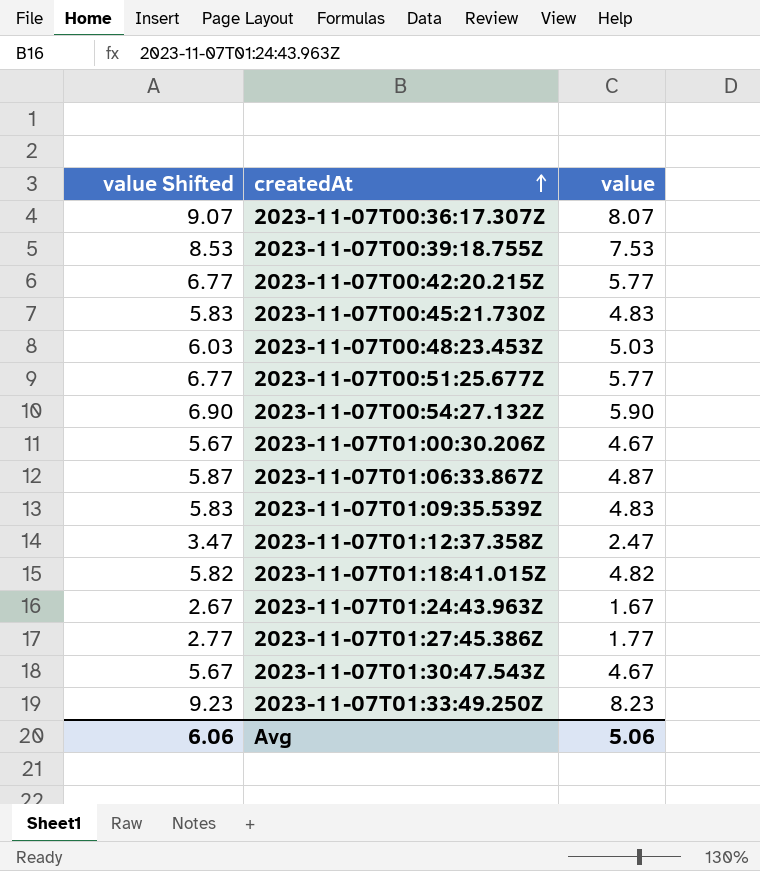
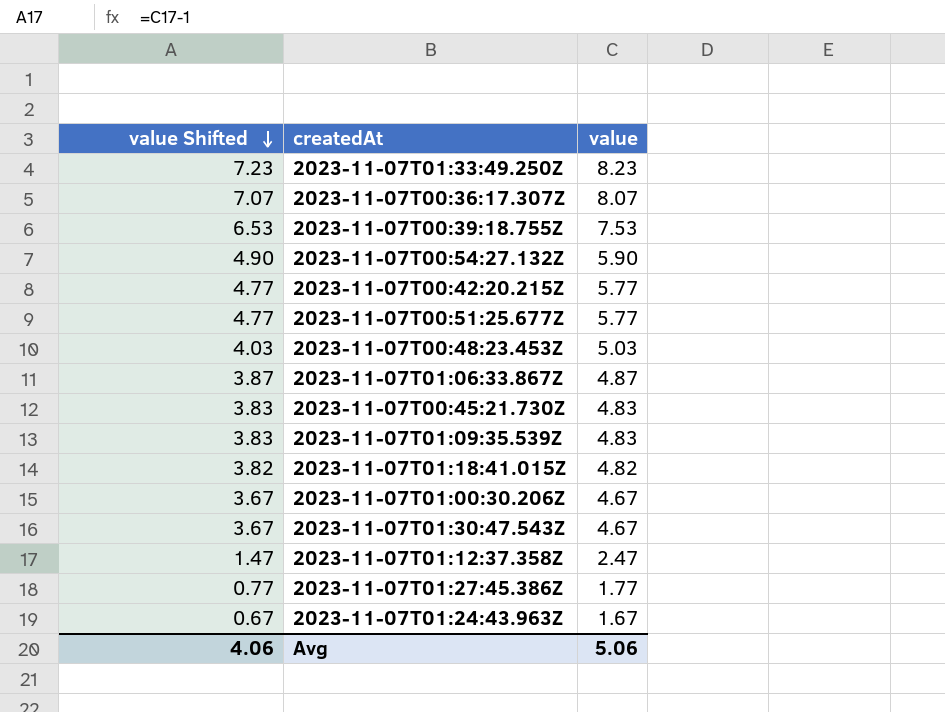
row order: createdAt ascending -> value Shifted descending
column value Shifted | formula: [value] + 1 -> [value] - 1
Avg | value Shifted: 6.06 -> 4.06

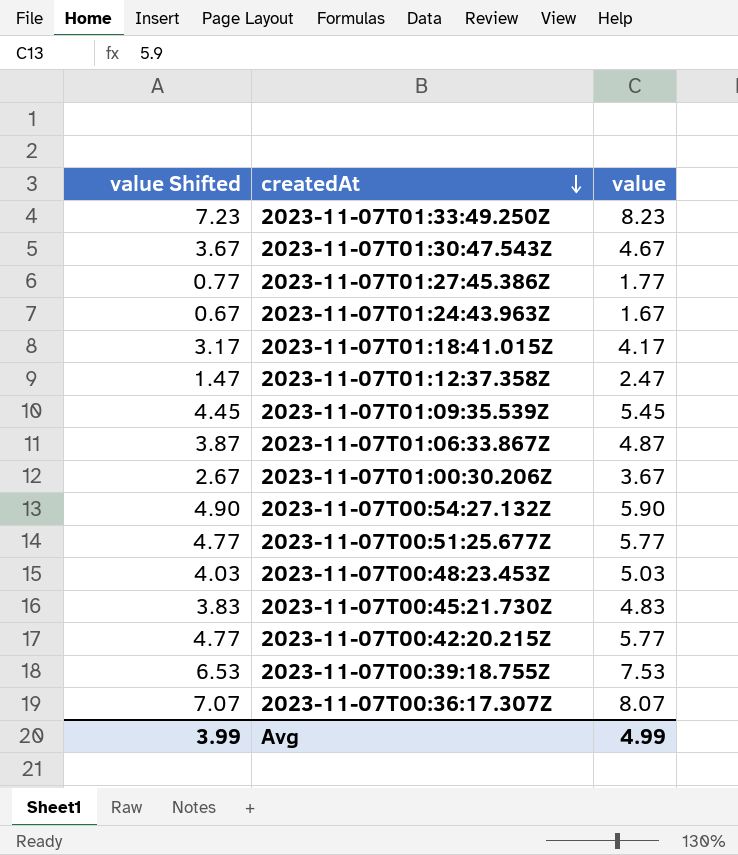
row order: value Shifted descending -> createdAt descending
2023-11-07T01:18:41.015Z | value Shifted: 3.82 -> 3.17
2023-11-07T01:18:41.015Z | value: 4.82 -> 4.17
2023-11-07T01:09:35.539Z | value Shifted: 3.83 -> 4.45
2023-11-07T01:09:35.539Z | value: 4.83 -> 5.45
2023-11-07T01:00:30.206Z | value Shifted: 3.67 -> 2.67
2023-11-07T01:00:30.206Z | value: 4.67 -> 3.67
Avg | value Shifted: 4.06 -> 3.99
Avg | value: 5.06 -> 4.99

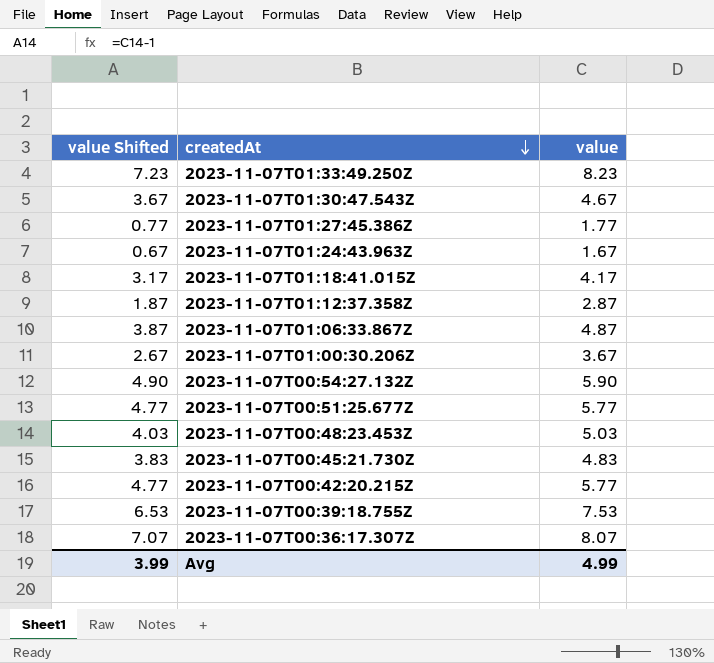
row 2023-11-07T01:09:35.539Z: 4.45 | 5.45 -> none
2023-11-07T01:12:37.358Z | value Shifted: 1.47 -> 1.87
2023-11-07T01:12:37.358Z | value: 2.47 -> 2.87

